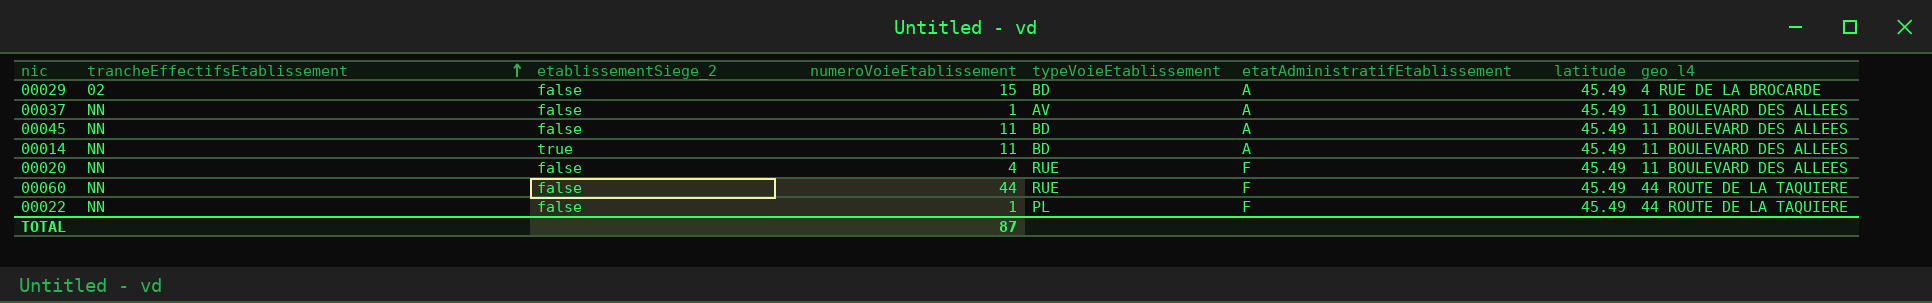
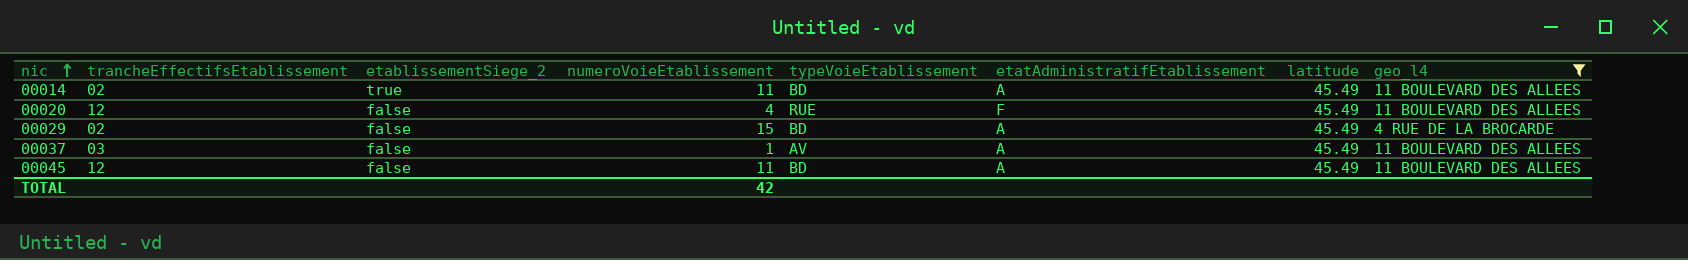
filter: none -> geo_l4 != 44 ROUTE DE LA TAQUIERE
row order: trancheEffectifsEtablissement ascending -> nic ascending
00014 | trancheEffectifsEtablissement: NN -> 02
00020 | trancheEffectifsEtablissement: NN -> 12
00037 | trancheEffectifsEtablissement: NN -> 03
00045 | trancheEffectifsEtablissement: NN -> 12
TOTAL | numeroVoieEtablissement: 87 -> 42

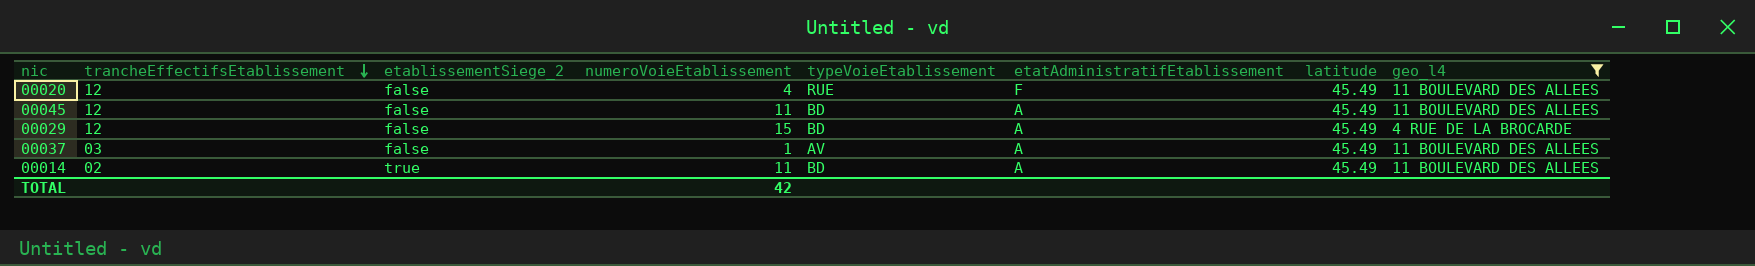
row order: nic ascending -> trancheEffectifsEtablissement descending
00029 | trancheEffectifsEtablissement: 02 -> 12

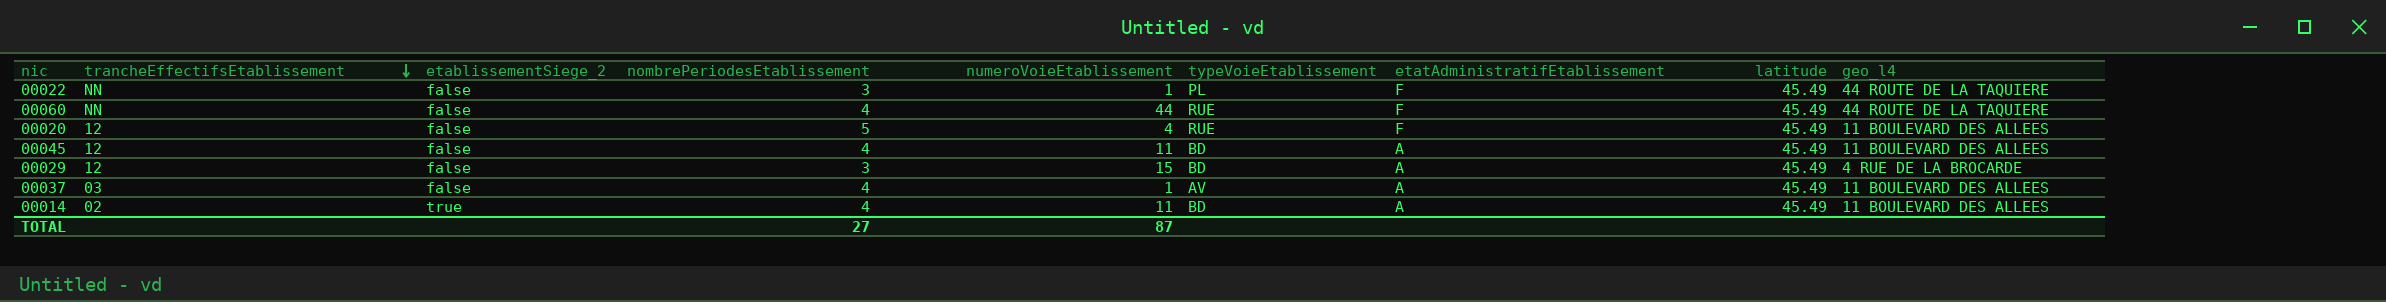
filter: geo_l4 != 44 ROUTE DE LA TAQUIERE -> none
column nombrePeriodesEtablissement | position: none -> 4
TOTAL | numeroVoieEtablissement: 42 -> 87

